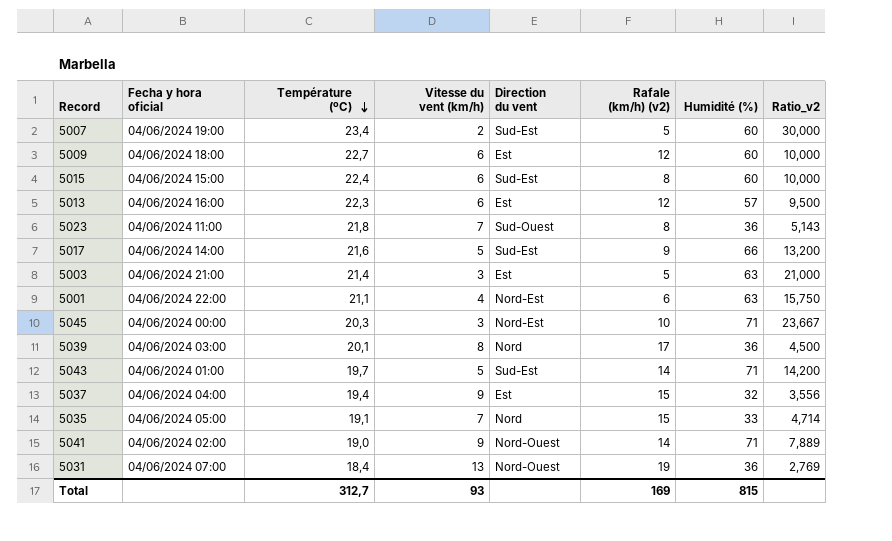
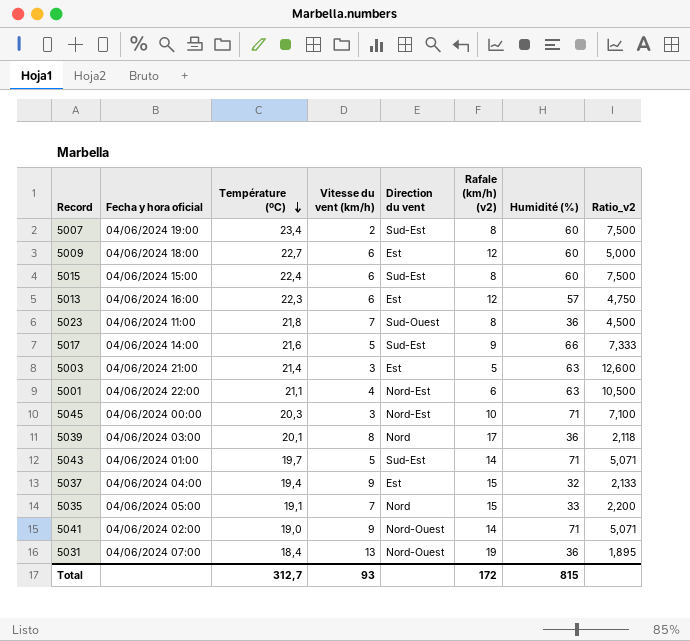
column Ratio_v2 | formula: [Humidité (%)] / [Vitesse du vent (km/h)] -> [Humidité (%)] / [Rafale (km/h) (v2)]
5007 | Rafale (km/h) (v2): 5 -> 8
Total | Rafale (km/h) (v2): 169 -> 172

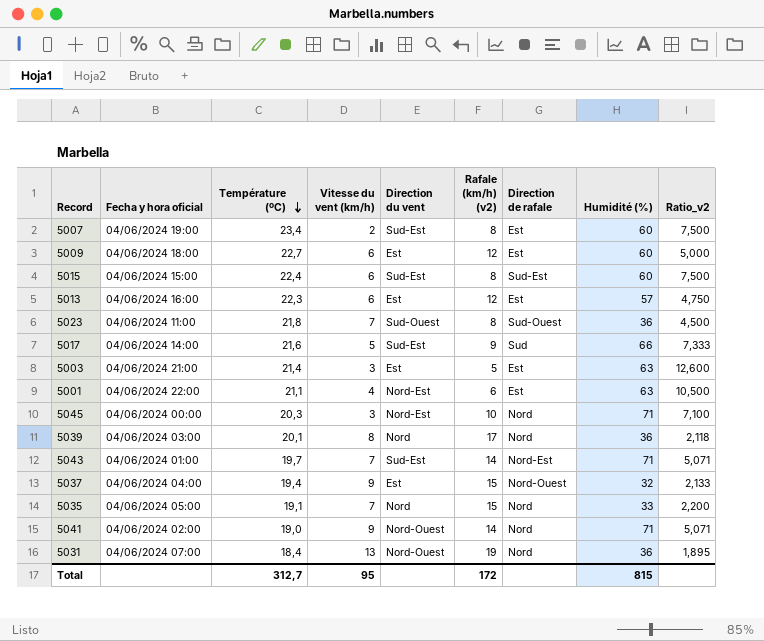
column Direction de rafale | position: none -> 7
5043 | Vitesse du vent (km/h): 5 -> 7
Total | Vitesse du vent (km/h): 93 -> 95

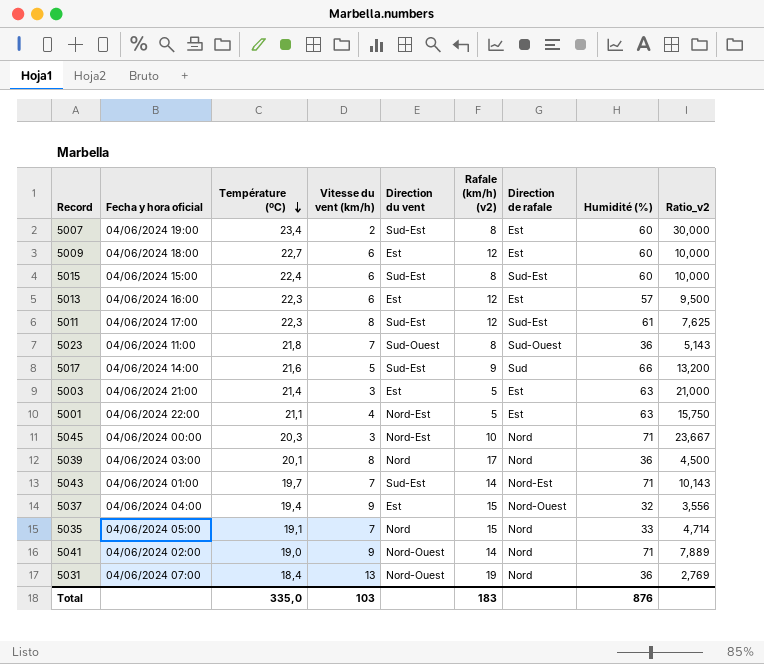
column Ratio_v2 | formula: [Humidité (%)] / [Rafale (km/h) (v2)] -> [Humidité (%)] / [Vitesse du vent (km/h)]
row 5011: none -> 04/06/2024 17:00 | 22,3 | 8 | Sud-Est | 12 | Sud-Est | 61 | 7,625
5001 | Rafale (km/h) (v2): 6 -> 5
Total | Température (ºC): 312,7 -> 335,0
Total | Vitesse du vent (km/h): 95 -> 103
Total | Rafale (km/h) (v2): 172 -> 183
Total | Humidité (%): 815 -> 876

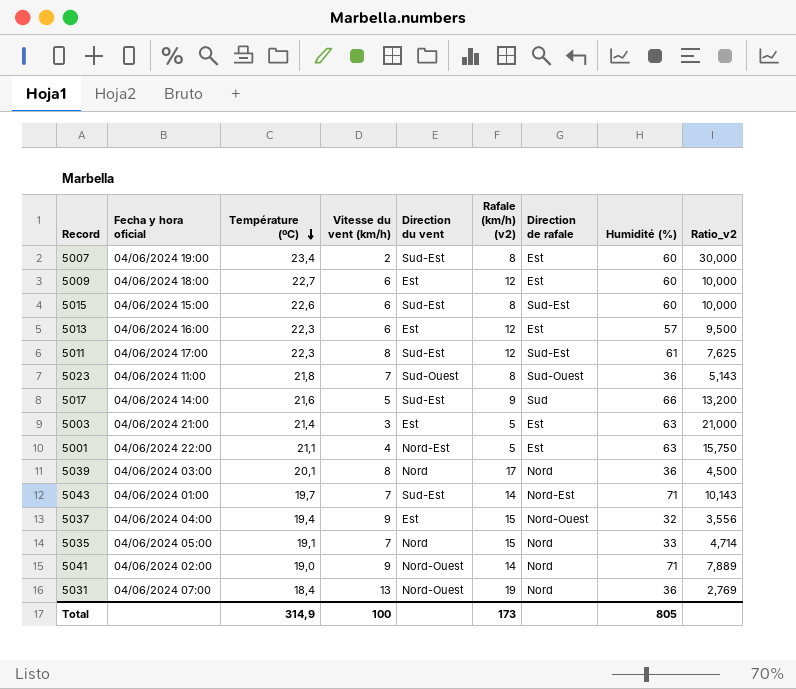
row 5045: 04/06/2024 00:00 | 20,3 | 3 | Nord-Est | 10 | Nord | 71 | 23,667 -> none
5015 | Température (ºC): 22,4 -> 22,6
Total | Température (ºC): 335,0 -> 314,9
Total | Vitesse du vent (km/h): 103 -> 100
Total | Rafale (km/h) (v2): 183 -> 173
Total | Humidité (%): 876 -> 805

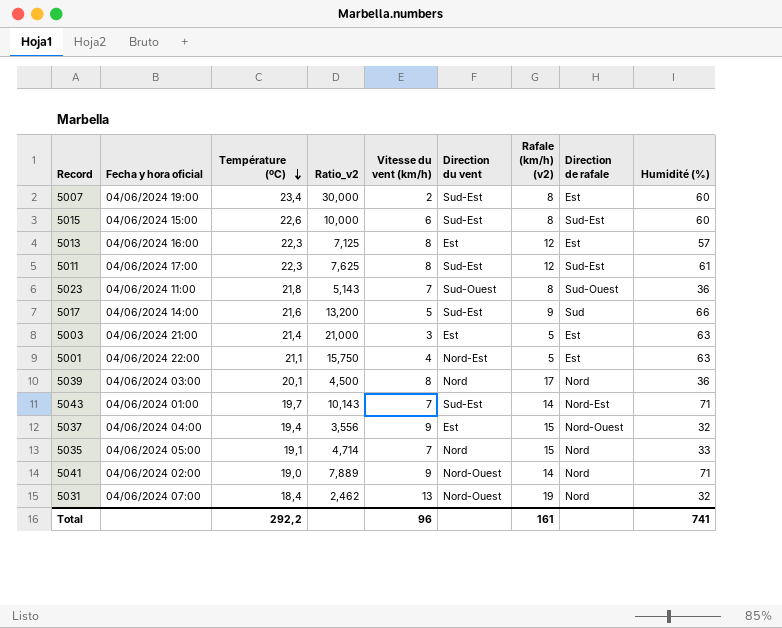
column Ratio_v2 | position: 9 -> 4
row 5009: 04/06/2024 18:00 | 22,7 | 6 | Est | 12 | Est | 60 | 10,000 -> none
5013 | Ratio_v2: 9,500 -> 7,125
5013 | Vitesse du vent (km/h): 6 -> 8
5031 | Ratio_v2: 2,769 -> 2,462
5031 | Humidité (%): 36 -> 32
Total | Température (ºC): 314,9 -> 292,2
Total | Vitesse du vent (km/h): 100 -> 96
Total | Rafale (km/h) (v2): 173 -> 161
Total | Humidité (%): 805 -> 741

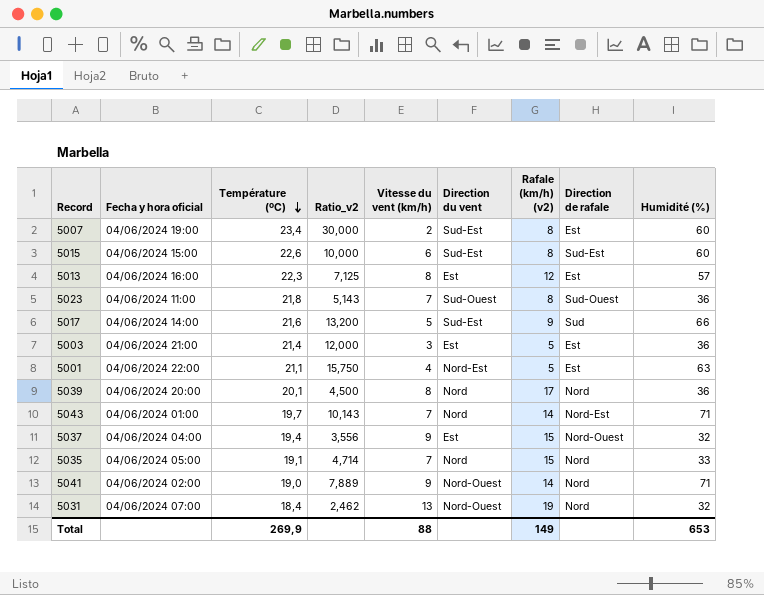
row 5011: 04/06/2024 17:00 | 22,3 | 7,625 | 8 | Sud-Est | 12 | Sud-Est | 61 -> none
5003 | Ratio_v2: 21,000 -> 12,000
5003 | Humidité (%): 63 -> 36
5039 | Fecha y hora oficial: 04/06/2024 03:00 -> 04/06/2024 20:00
5043 | Direction du vent: Sud-Est -> Nord
Total | Température (ºC): 292,2 -> 269,9
Total | Vitesse du vent (km/h): 96 -> 88
Total | Rafale (km/h) (v2): 161 -> 149
Total | Humidité (%): 741 -> 653

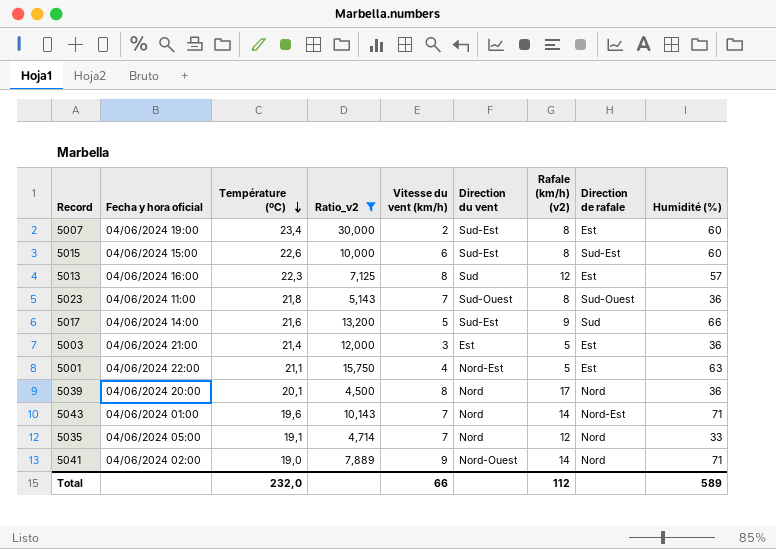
filter: none -> Ratio_v2 >= 4,500
5013 | Direction du vent: Est -> Sud
5043 | Température (ºC): 19,7 -> 19,6
5035 | Rafale (km/h) (v2): 15 -> 12
Total | Température (ºC): 269,9 -> 232,0
Total | Vitesse du vent (km/h): 88 -> 66
Total | Rafale (km/h) (v2): 149 -> 112
Total | Humidité (%): 653 -> 589

